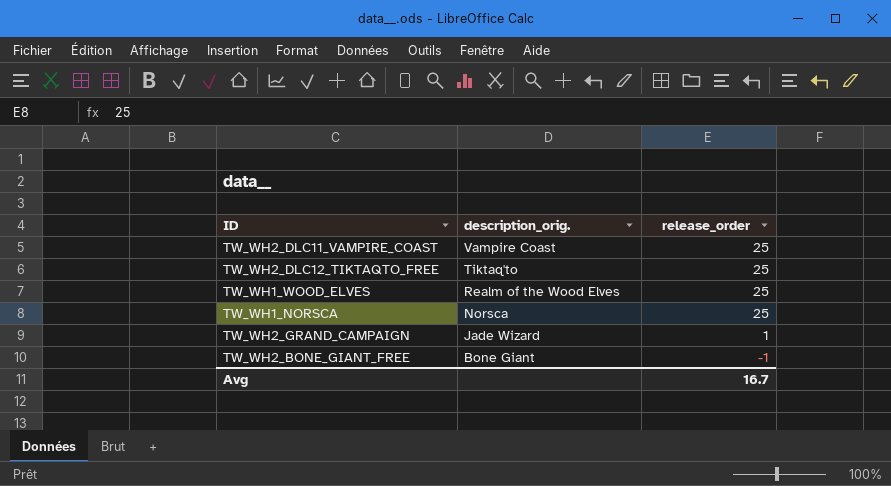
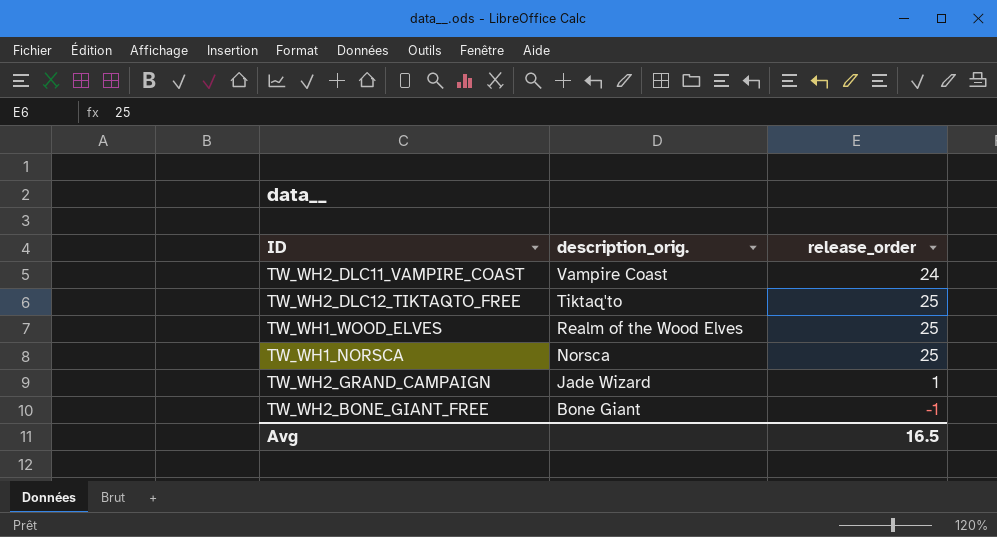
TW_WH2_DLC11_VAMPIRE_COAST | release_order: 25 -> 24
Avg | release_order: 16.7 -> 16.5

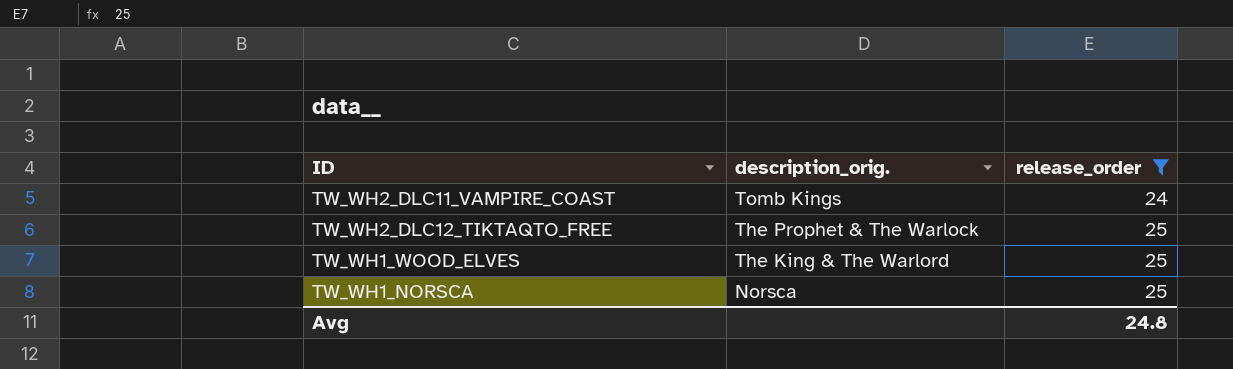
filter: none -> release_order >= 24
TW_WH2_DLC11_VAMPIRE_COAST | description_orig.: Vampire Coast -> Tomb Kings
TW_WH2_DLC12_TIKTAQTO_FREE | description_orig.: Tiktaq'to -> The Prophet & The Warlock
TW_WH1_WOOD_ELVES | description_orig.: Realm of the Wood Elves -> The King & The Warlord
Avg | release_order: 16.5 -> 24.8

